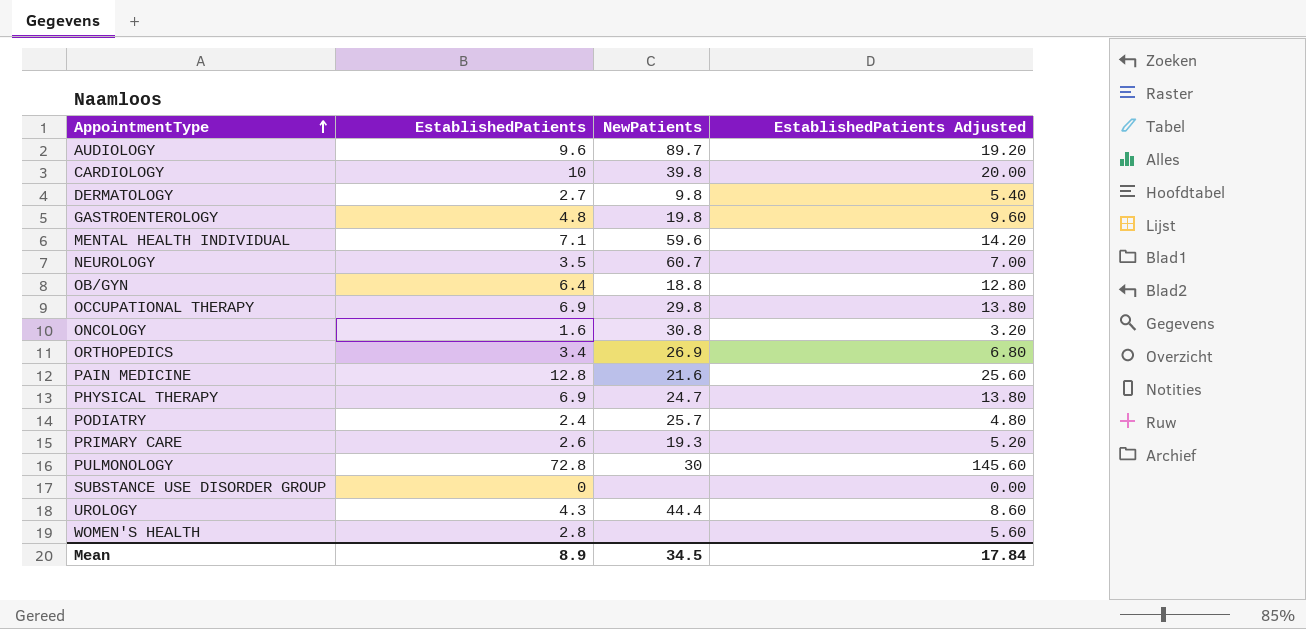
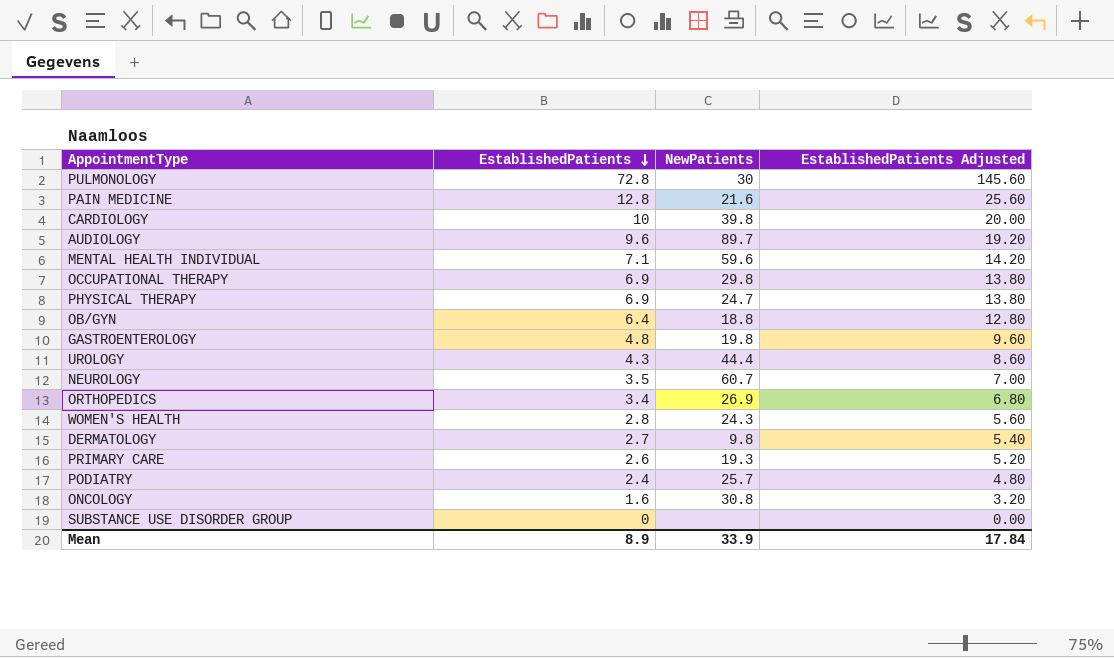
row order: AppointmentType ascending -> EstablishedPatients descending
WOMEN'S HEALTH | NewPatients: none -> 24.3
Mean | NewPatients: 34.5 -> 33.9

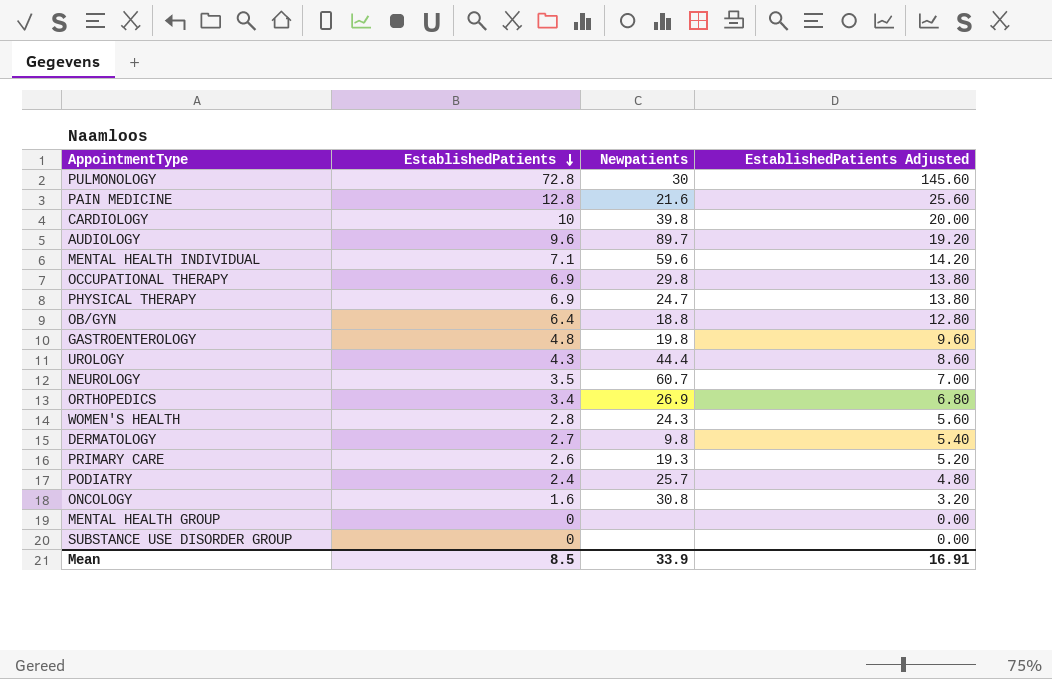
column name: NewPatients -> Newpatients
row MENTAL HEALTH GROUP: none -> 0 | none | 0.00
Mean | EstablishedPatients: 8.9 -> 8.5
Mean | EstablishedPatients Adjusted: 17.84 -> 16.91

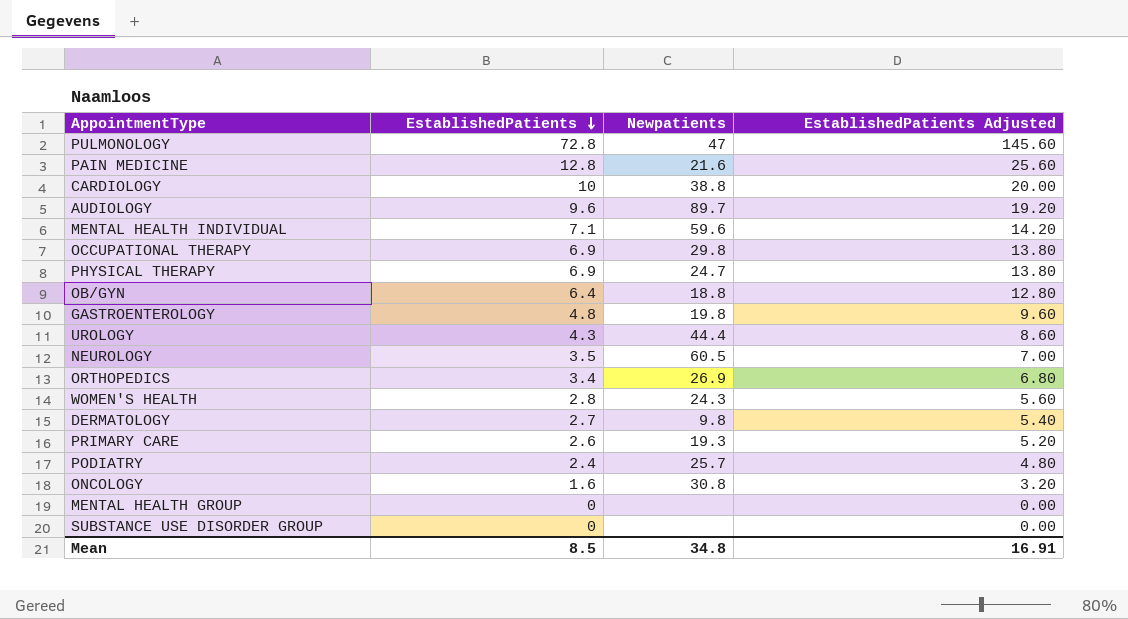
PULMONOLOGY | Newpatients: 30 -> 47
CARDIOLOGY | Newpatients: 39.8 -> 38.8
NEUROLOGY | Newpatients: 60.7 -> 60.5
Mean | Newpatients: 33.9 -> 34.8

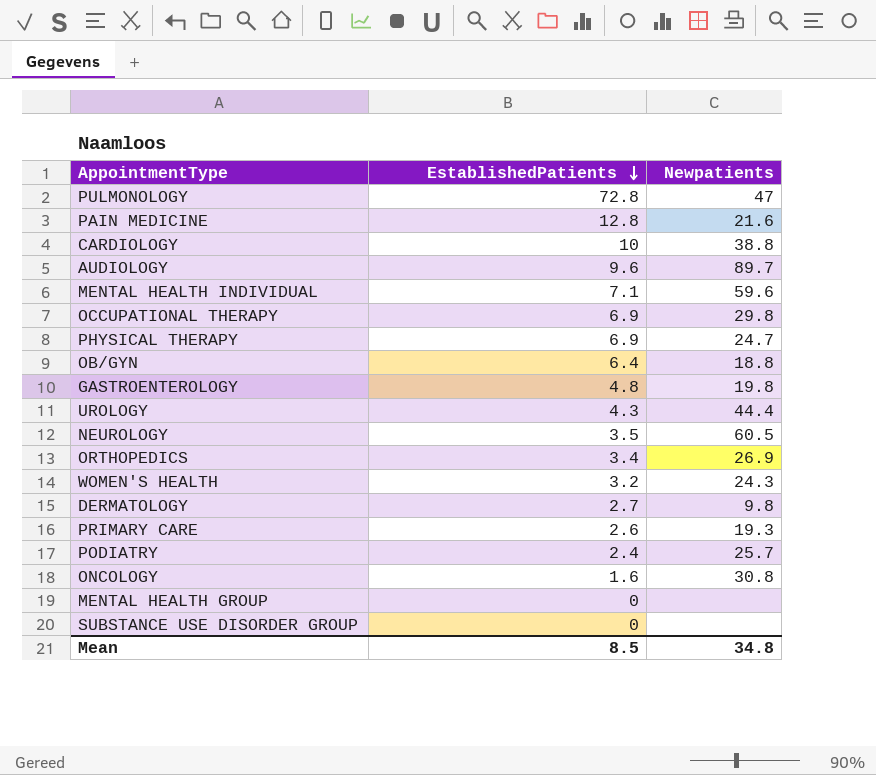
column EstablishedPatients Adjusted | formula: [EstablishedPatients] * 2 -> none
WOMEN'S HEALTH | EstablishedPatients: 2.8 -> 3.2

